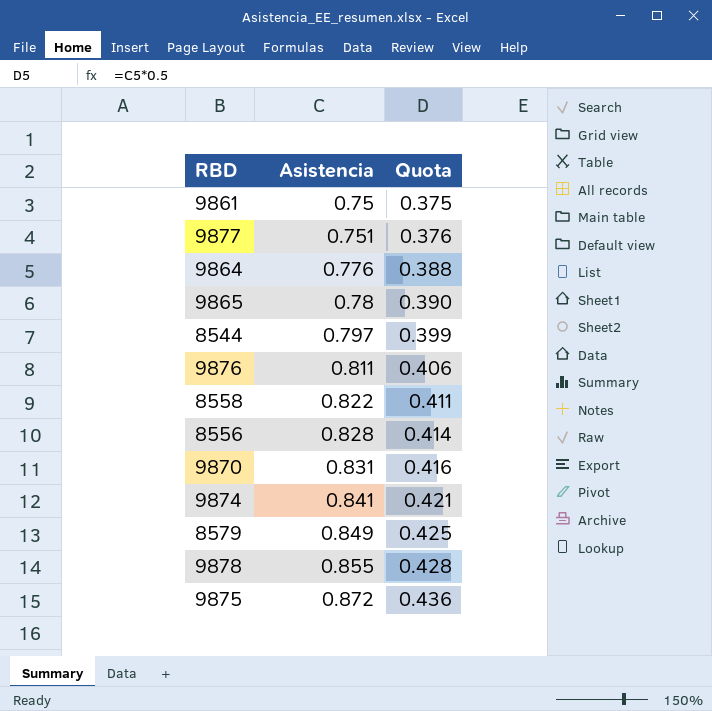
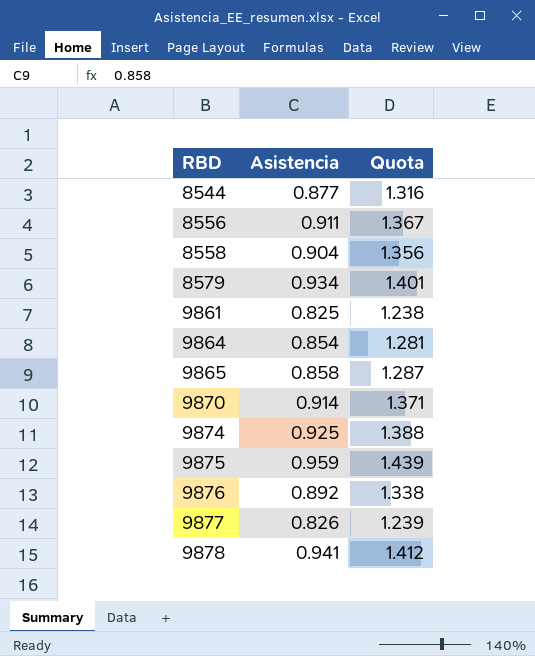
row order: Asistencia ascending -> RBD ascending
column Quota | formula: [Asistencia] * 0.5 -> [Asistencia] * 1.5
8544 | Asistencia: 0.797 -> 0.877
8556 | Asistencia: 0.828 -> 0.911
8558 | Asistencia: 0.822 -> 0.904
8579 | Asistencia: 0.849 -> 0.934
9861 | Asistencia: 0.75 -> 0.825
9864 | Asistencia: 0.776 -> 0.854
9865 | Asistencia: 0.78 -> 0.858
9870 | Asistencia: 0.831 -> 0.914
9874 | Asistencia: 0.841 -> 0.925
9875 | Asistencia: 0.872 -> 0.959
9876 | Asistencia: 0.811 -> 0.892
9877 | Asistencia: 0.751 -> 0.826
9878 | Asistencia: 0.855 -> 0.941

